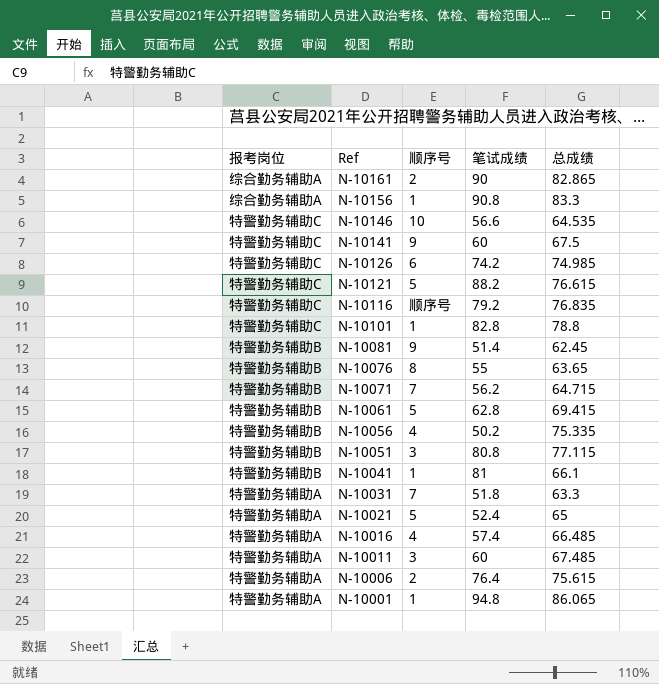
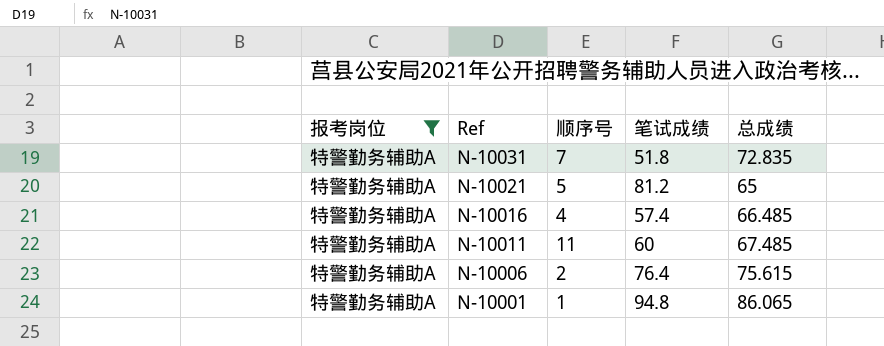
filter: none -> 报考岗位 = 特警勤务辅助A
N-10031 | 总成绩: 63.3 -> 72.835
N-10021 | 笔试成绩: 52.4 -> 81.2
N-10011 | 顺序号: 3 -> 11

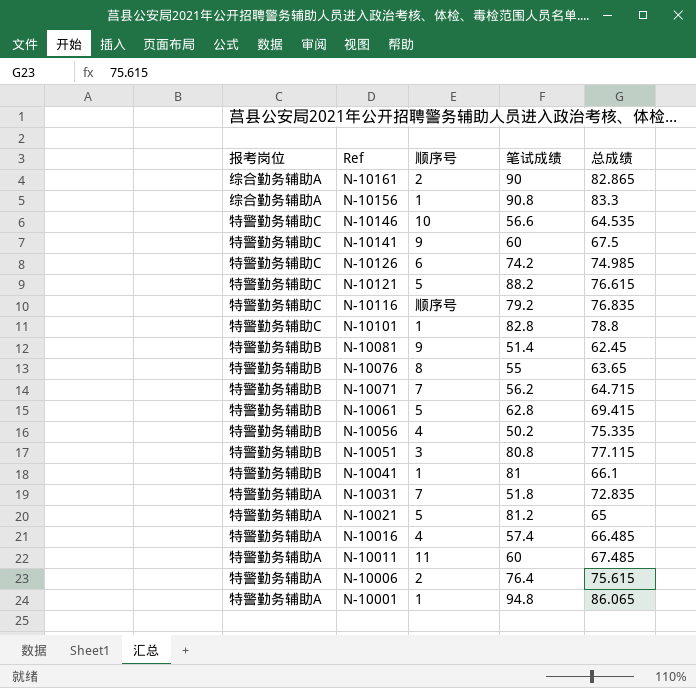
filter: 报考岗位 = 特警勤务辅助A -> none

